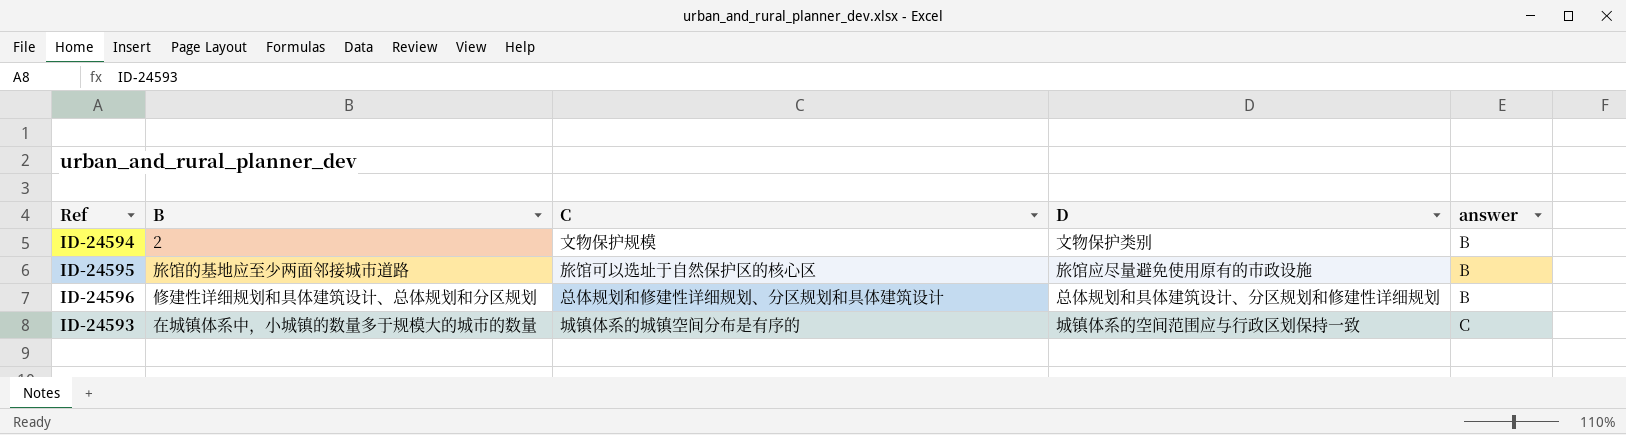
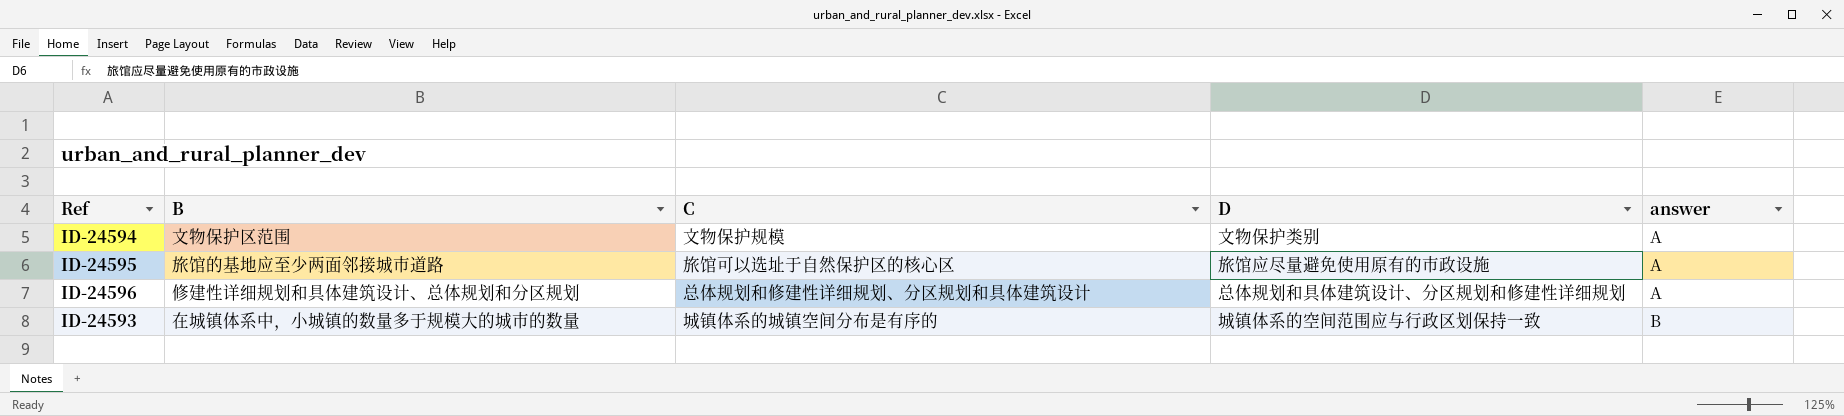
ID-24594 | B: 2 -> 文物保护区范围
ID-24594 | answer: B -> A
ID-24595 | answer: B -> A
ID-24596 | answer: B -> A
ID-24593 | answer: C -> B

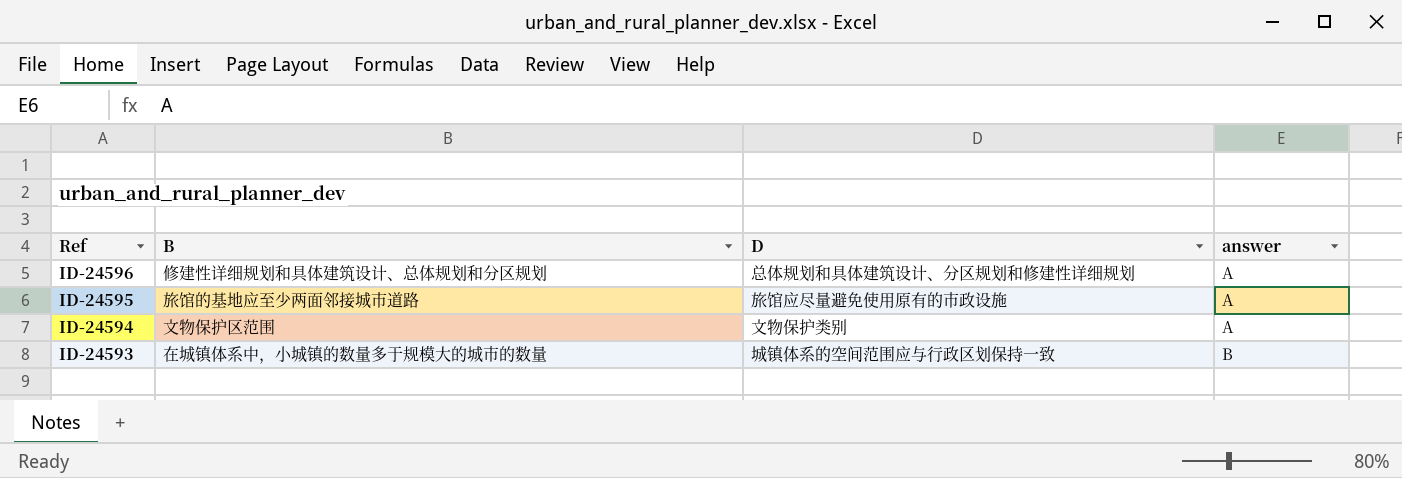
row order: answer ascending -> Ref descending
column C | position: 3 -> none

